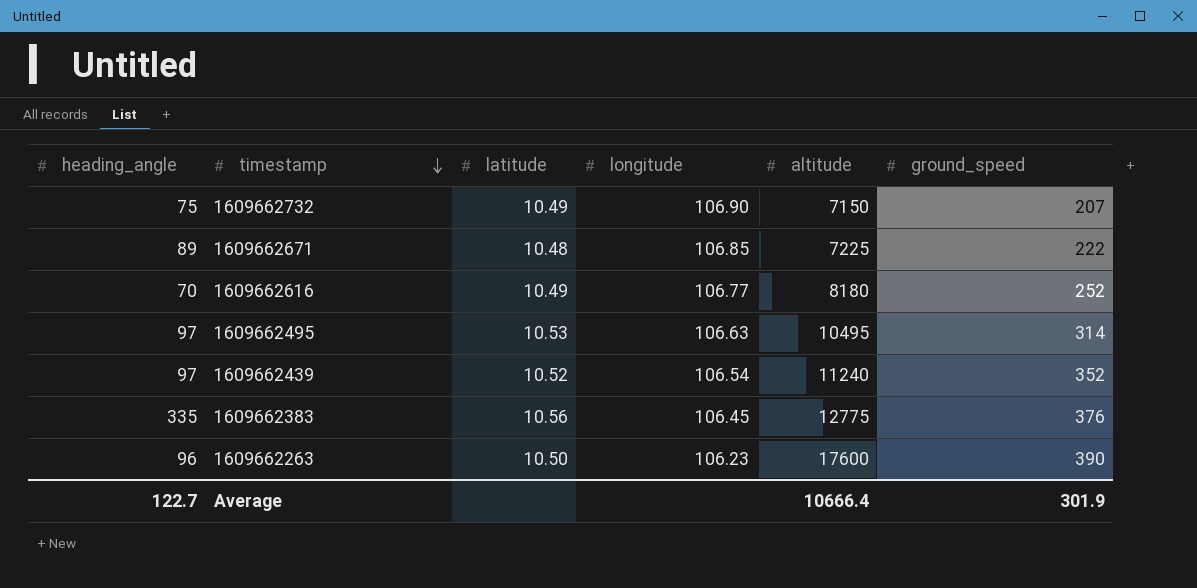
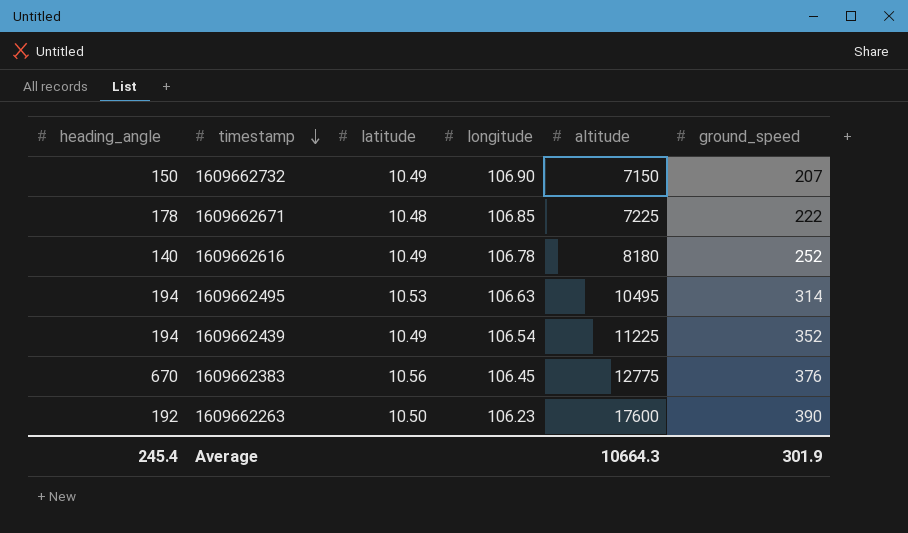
1609662732 | heading_angle: 75 -> 150
1609662671 | heading_angle: 89 -> 178
1609662616 | heading_angle: 70 -> 140
1609662616 | longitude: 106.77 -> 106.78
1609662495 | heading_angle: 97 -> 194
1609662439 | heading_angle: 97 -> 194
1609662439 | latitude: 10.52 -> 10.49
1609662439 | altitude: 11240 -> 11225
1609662383 | heading_angle: 335 -> 670
1609662263 | heading_angle: 96 -> 192
Average | heading_angle: 122.7 -> 245.4
Average | altitude: 10666.4 -> 10664.3

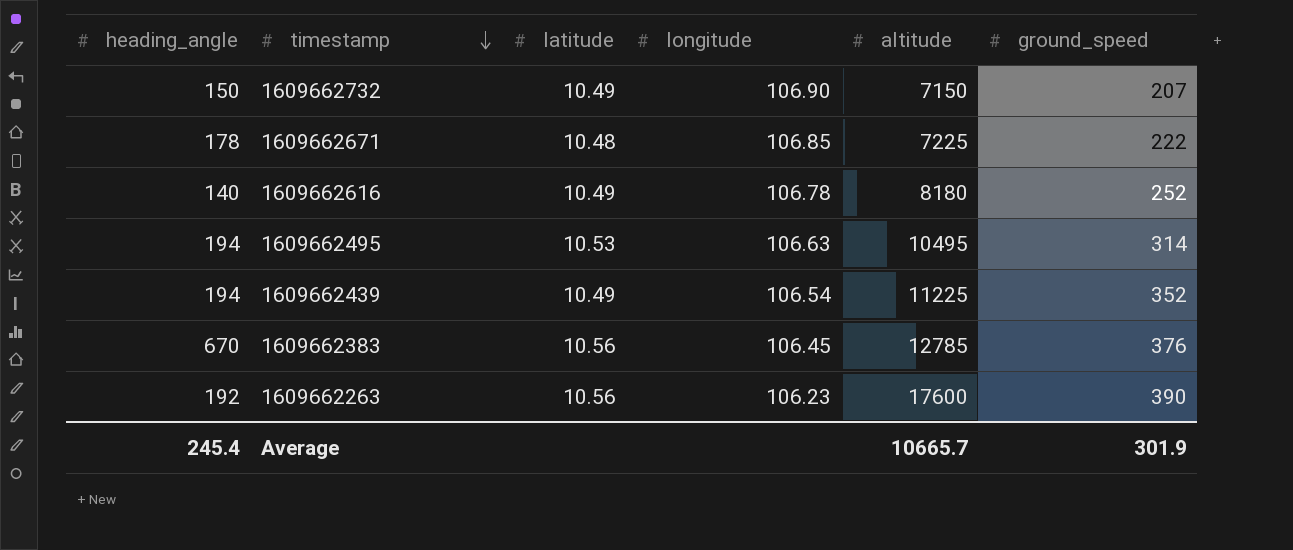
1609662383 | altitude: 12775 -> 12785
1609662263 | latitude: 10.50 -> 10.56
Average | altitude: 10664.3 -> 10665.7

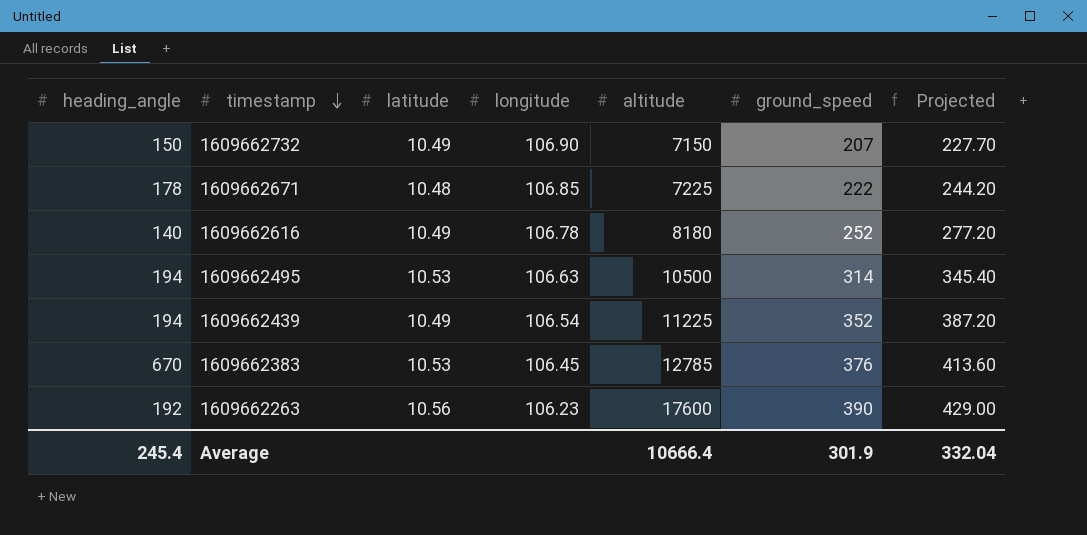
column Projected | formula: none -> [ground_speed] * 1.1
1609662495 | altitude: 10495 -> 10500
1609662383 | latitude: 10.56 -> 10.53
Average | altitude: 10665.7 -> 10666.4

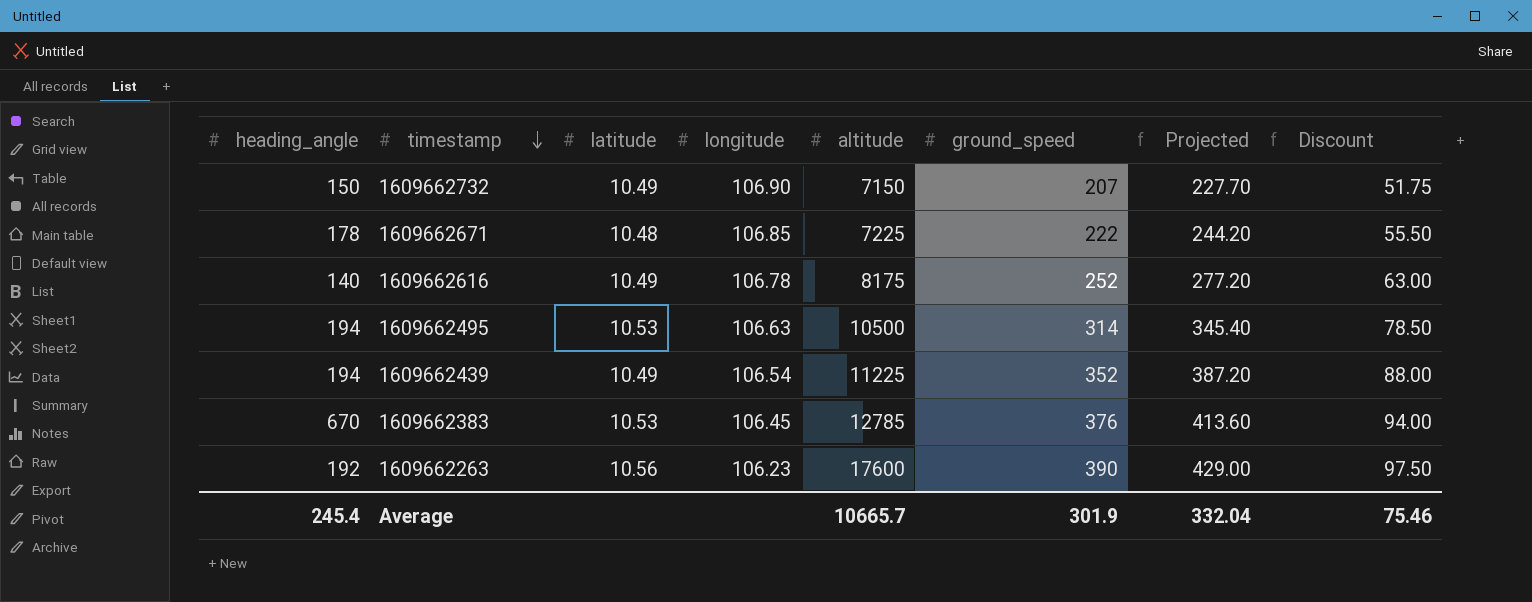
column Discount | formula: none -> [ground_speed] * 0.25
1609662616 | altitude: 8180 -> 8175
Average | altitude: 10666.4 -> 10665.7

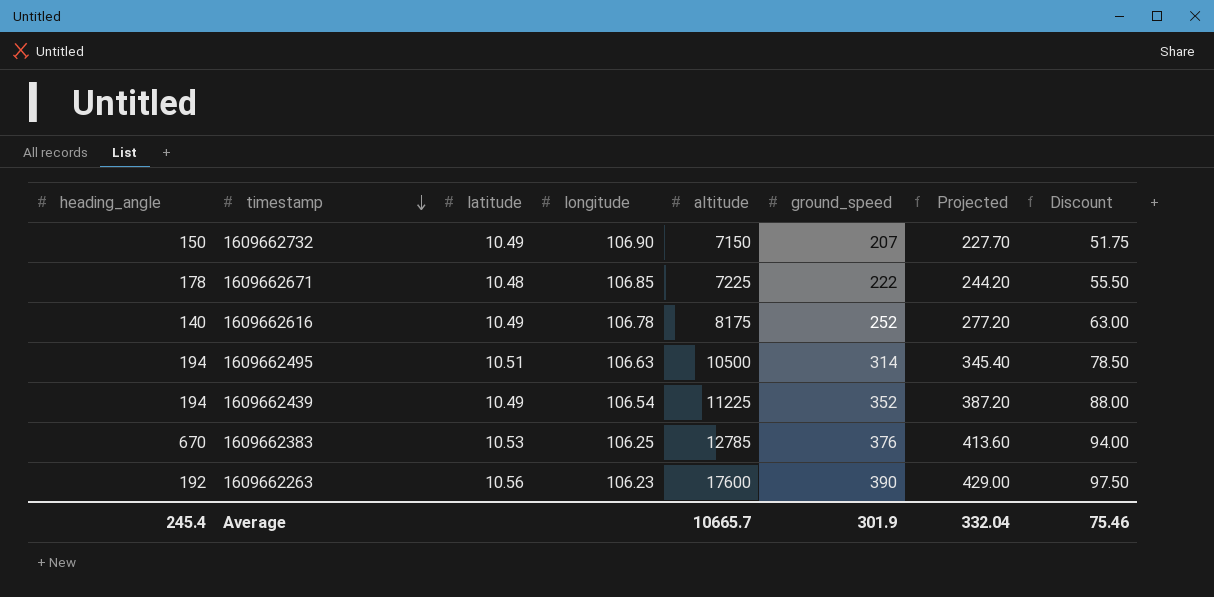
1609662495 | latitude: 10.53 -> 10.51
1609662383 | longitude: 106.45 -> 106.25

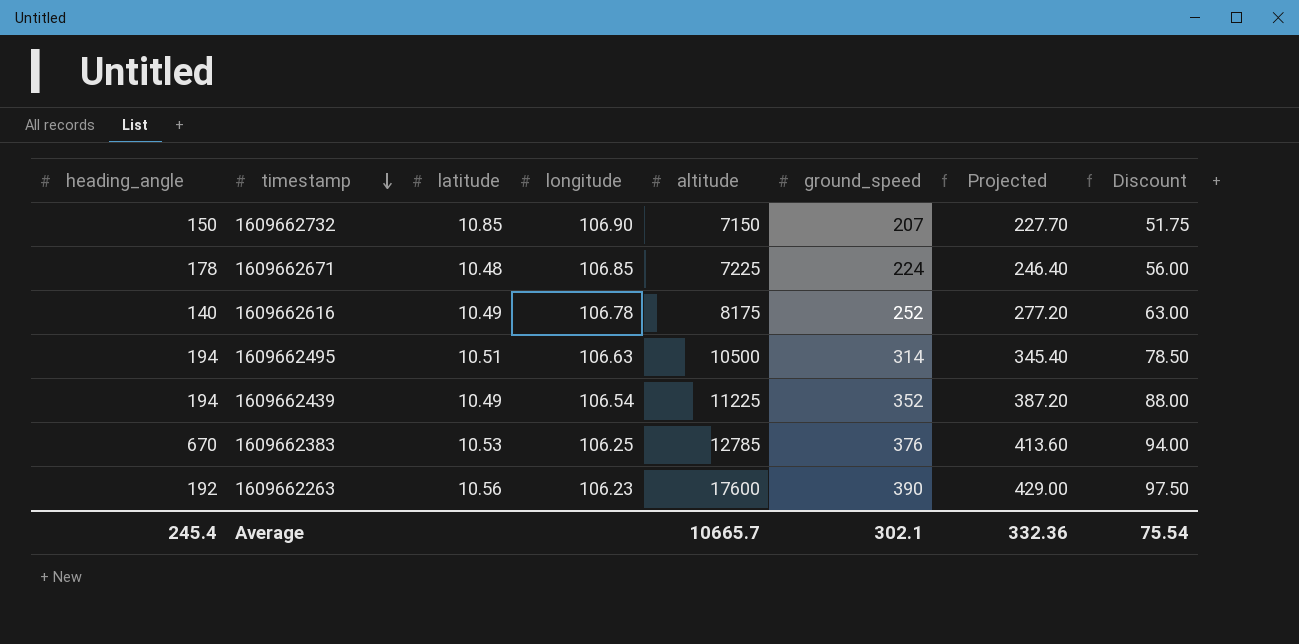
1609662732 | latitude: 10.49 -> 10.85
1609662671 | ground_speed: 222 -> 224
1609662671 | Projected: 244.20 -> 246.40
1609662671 | Discount: 55.50 -> 56.00
Average | ground_speed: 301.9 -> 302.1
Average | Projected: 332.04 -> 332.36
Average | Discount: 75.46 -> 75.54

